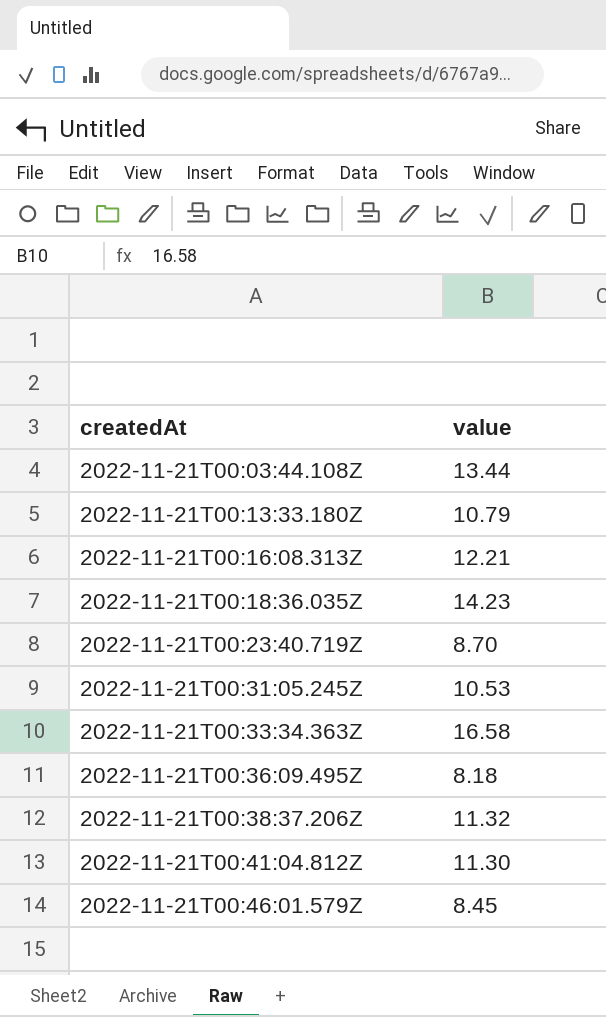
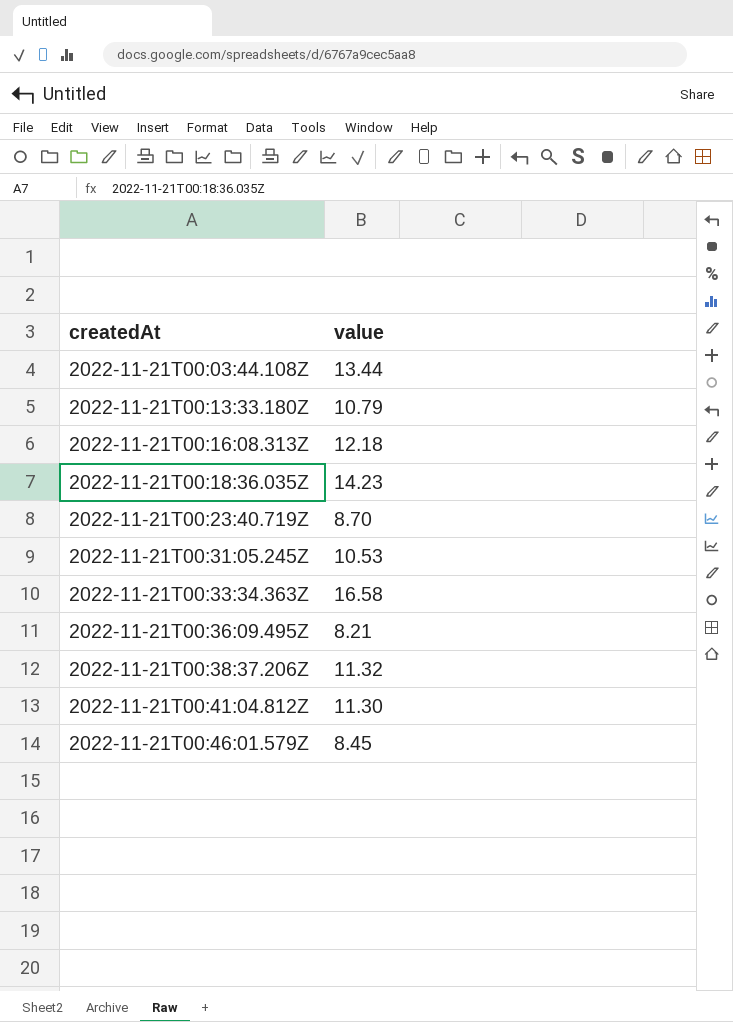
2022-11-21T00:16:08.313Z | value: 12.21 -> 12.18
2022-11-21T00:36:09.495Z | value: 8.18 -> 8.21

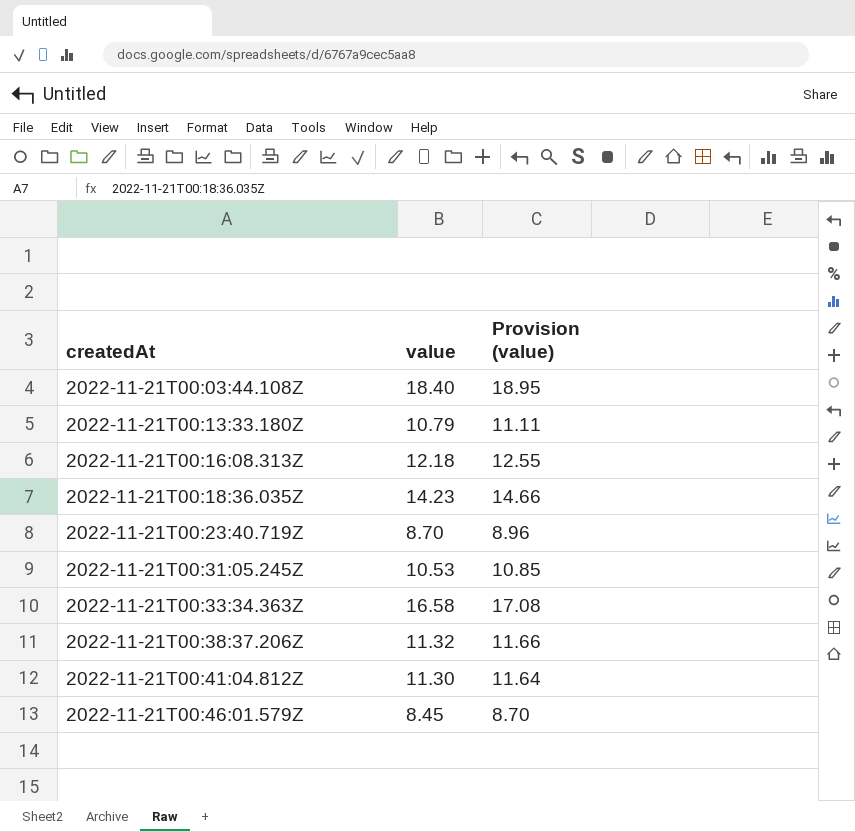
column Provision (value) | formula: none -> [value] * 1.03
row 2022-11-21T00:36:09.495Z: 8.21 -> none
2022-11-21T00:03:44.108Z | value: 13.44 -> 18.40

